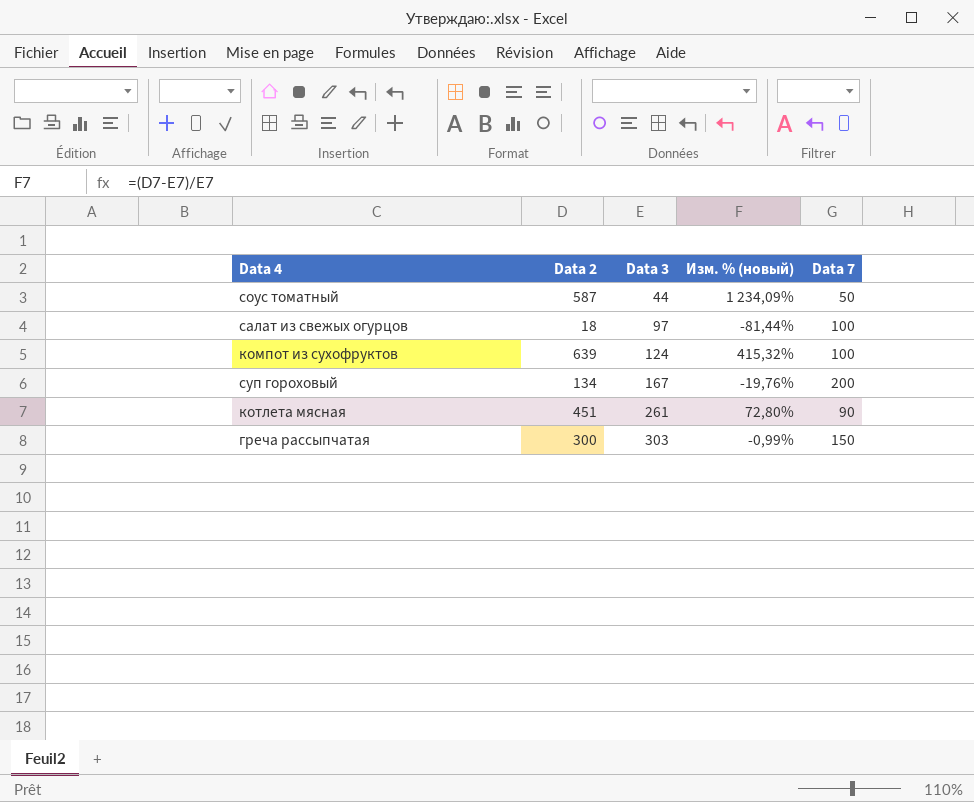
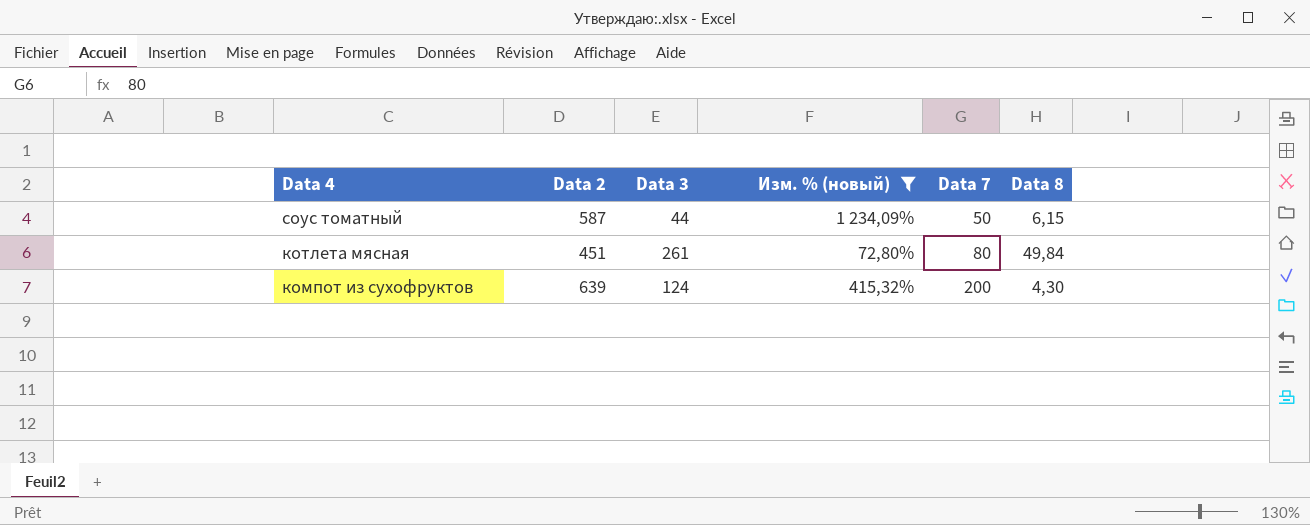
filter: none -> Изм. % (новый) >= 72,80%
row order: Data 3 ascending -> Data 4 descending
column Data 8 | position: none -> 6
котлета мясная | Data 7: 90 -> 80
компот из сухофруктов | Data 7: 100 -> 200

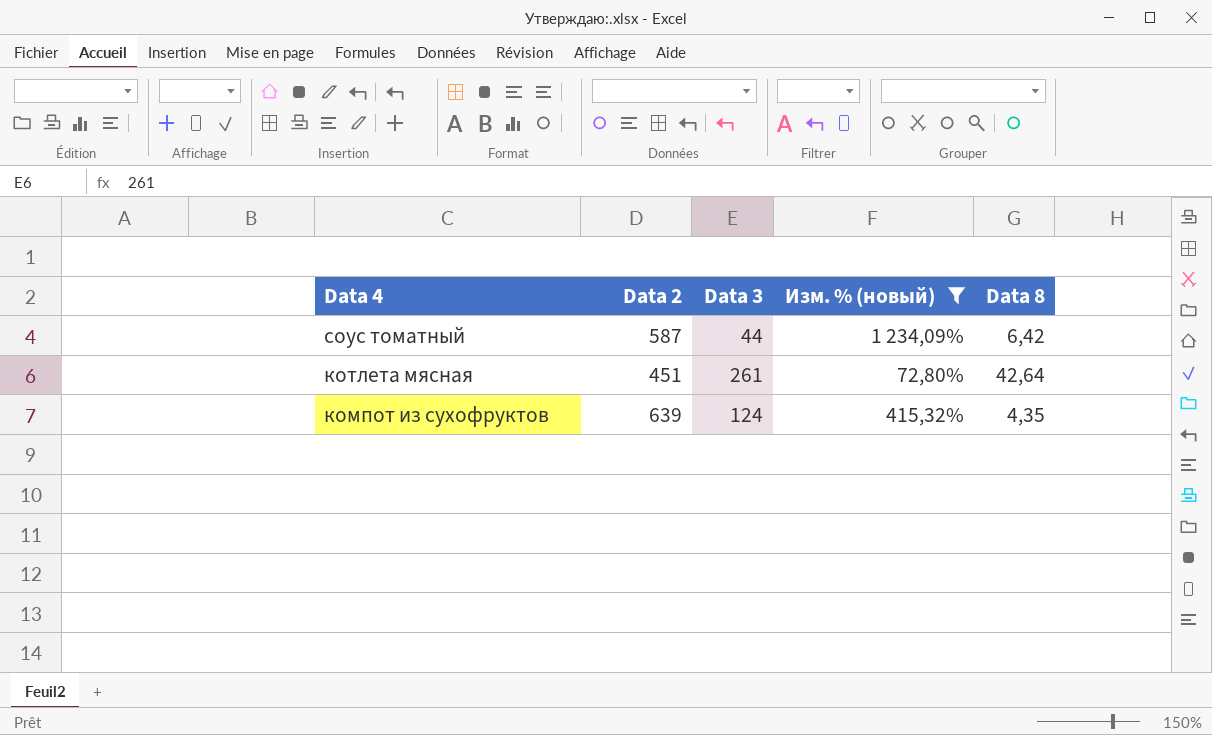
column Data 7 | position: 5 -> none
соус томатный | Data 8: 6,15 -> 6,42
котлета мясная | Data 8: 49,84 -> 42,64
компот из сухофруктов | Data 8: 4,30 -> 4,35

